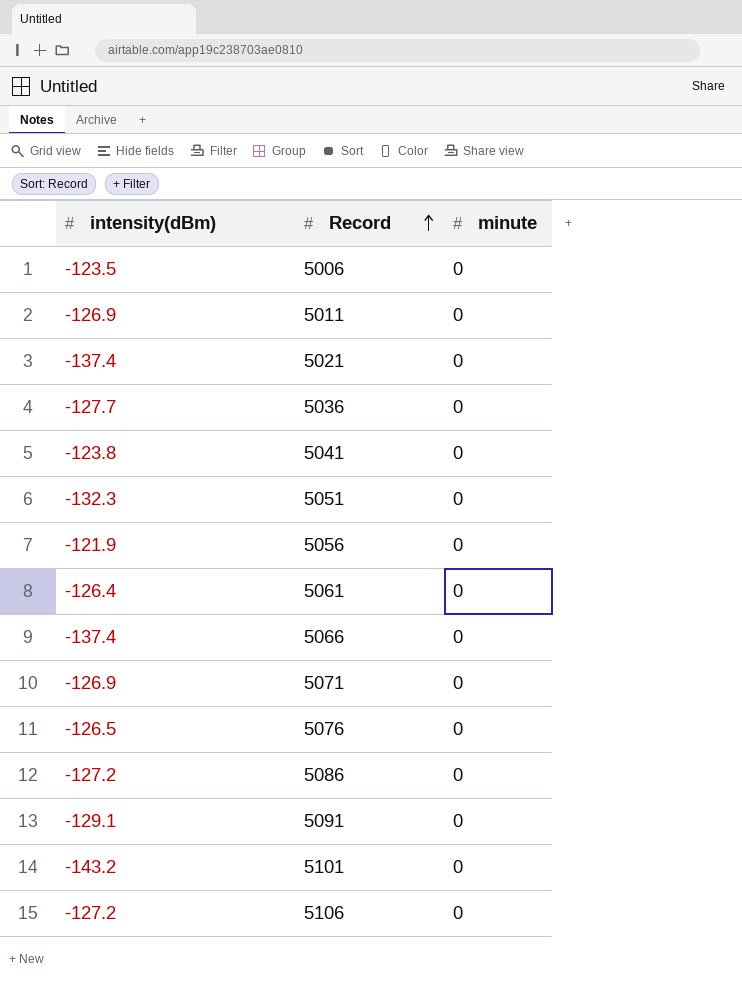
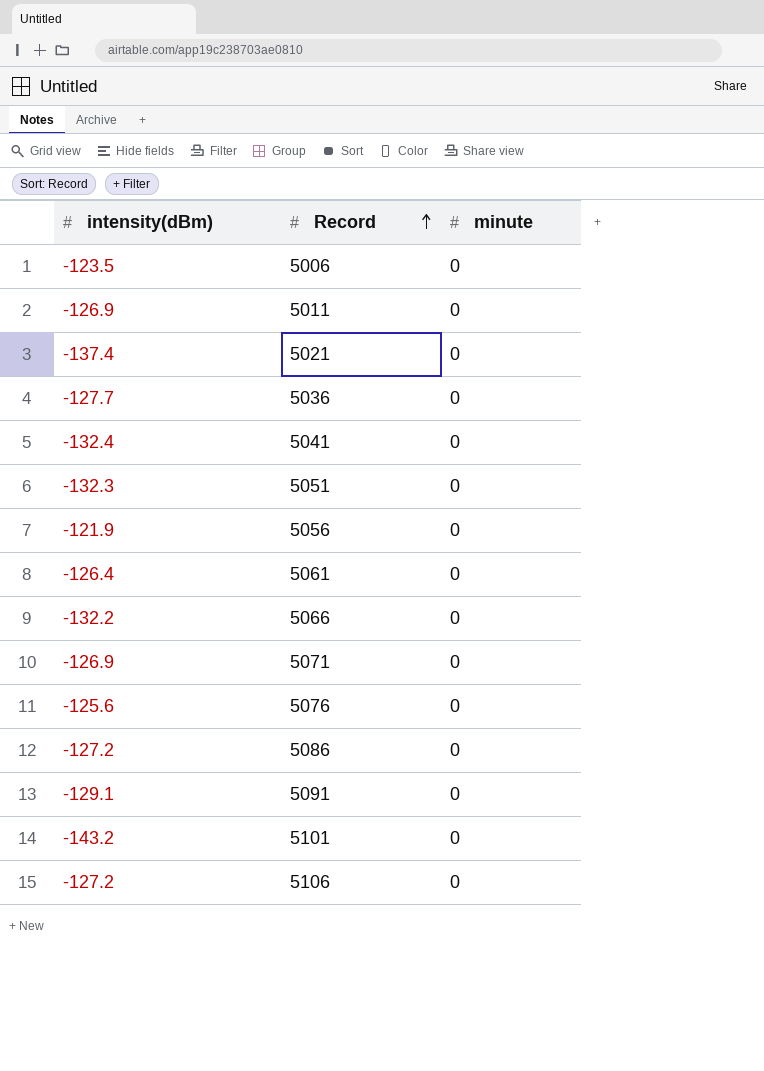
5041 | intensity(dBm): -123.8 -> -132.4
5066 | intensity(dBm): -137.4 -> -132.2
5076 | intensity(dBm): -126.5 -> -125.6

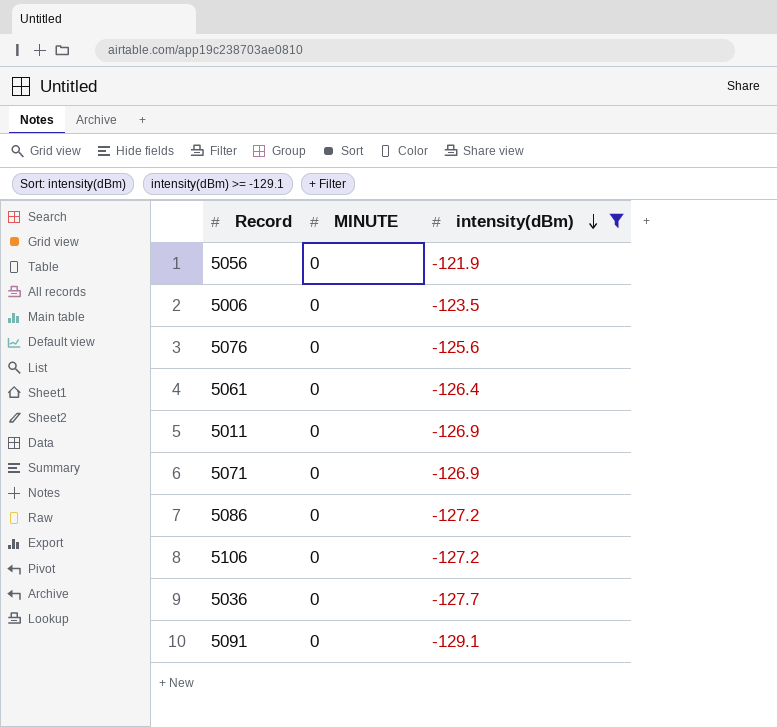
filter: none -> intensity(dBm) >= -129.1
row order: Record ascending -> intensity(dBm) descending
column name: minute -> MINUTE
column intensity(dBm) | position: 1 -> 3

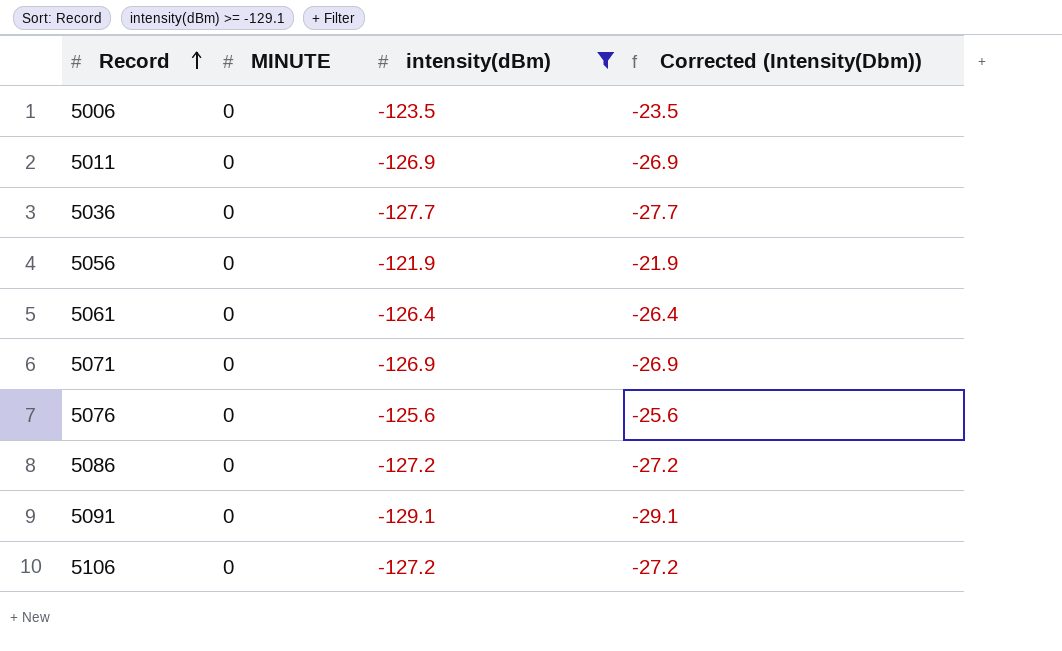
row order: intensity(dBm) descending -> Record ascending
column Corrected (Intensity(Dbm)) | formula: none -> [intensity(dBm)] + 100

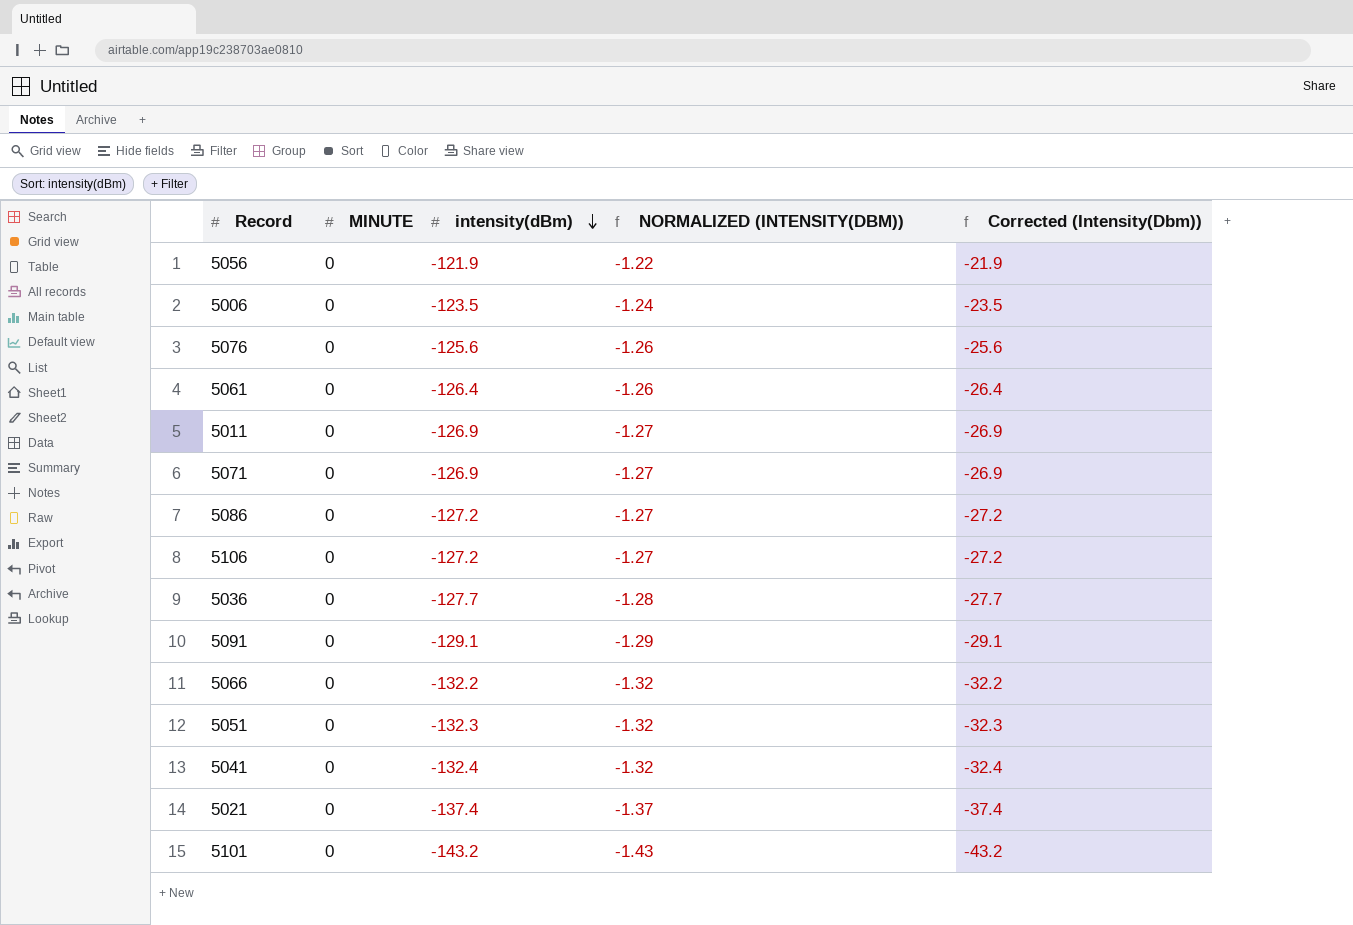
filter: intensity(dBm) >= -129.1 -> none
row order: Record ascending -> intensity(dBm) descending
column NORMALIZED (INTENSITY(DBM)) | formula: none -> [intensity(dBm)] * 0.01

